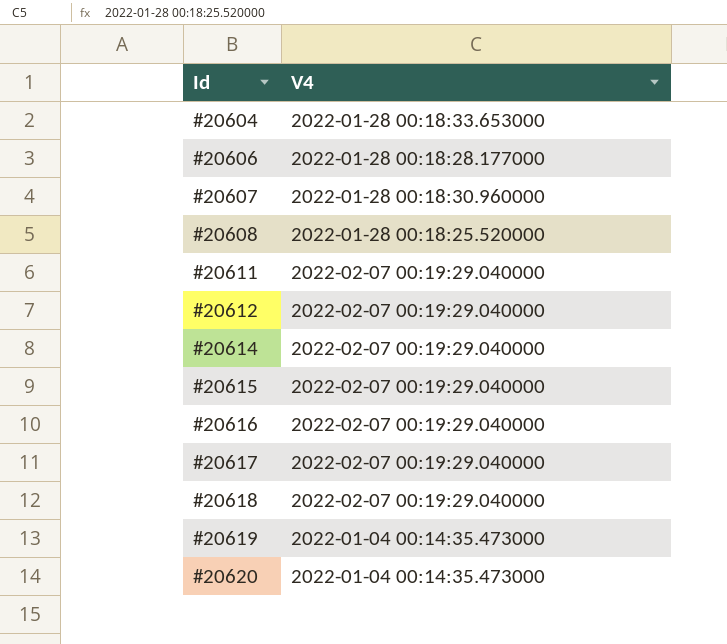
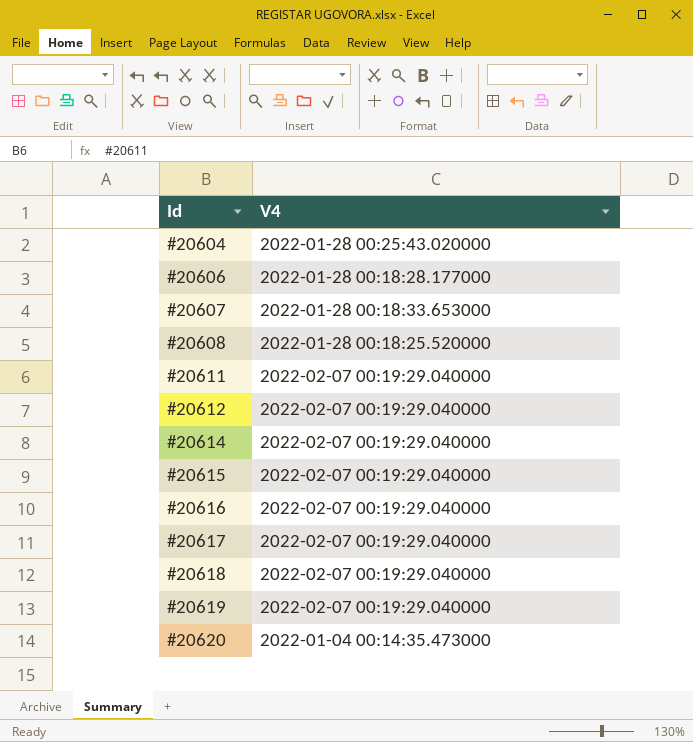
#20604 | V4: 2022-01-28 00:18:33.653000 -> 2022-01-28 00:25:43.020000
#20607 | V4: 2022-01-28 00:18:30.960000 -> 2022-01-28 00:18:33.653000
#20619 | V4: 2022-01-04 00:14:35.473000 -> 2022-02-07 00:19:29.040000

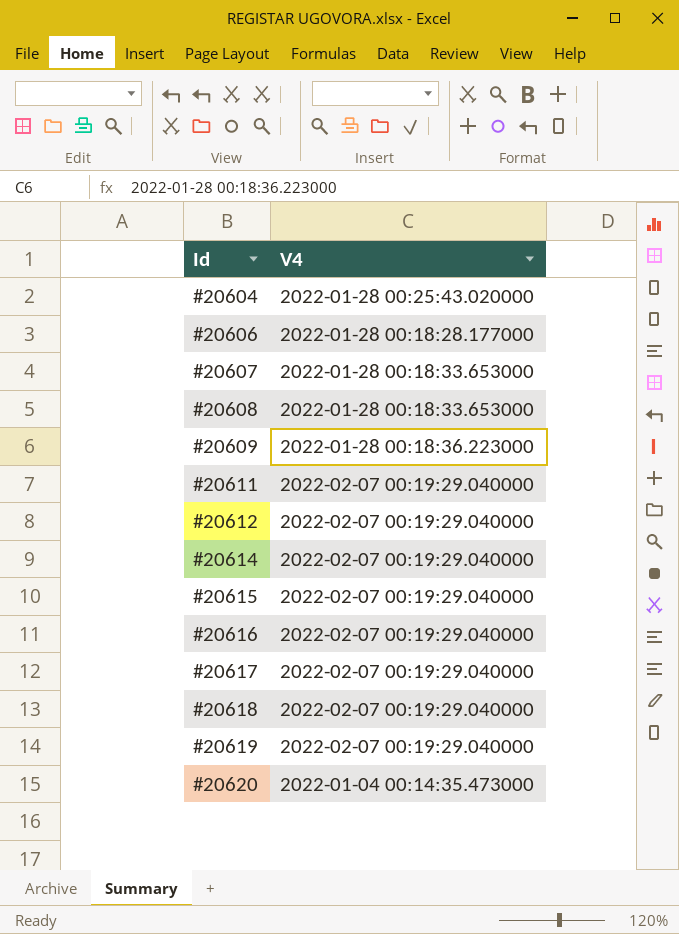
#20608 | V4: 2022-01-28 00:18:25.520000 -> 2022-01-28 00:18:33.653000
row #20609: none -> 2022-01-28 00:18:36.223000

